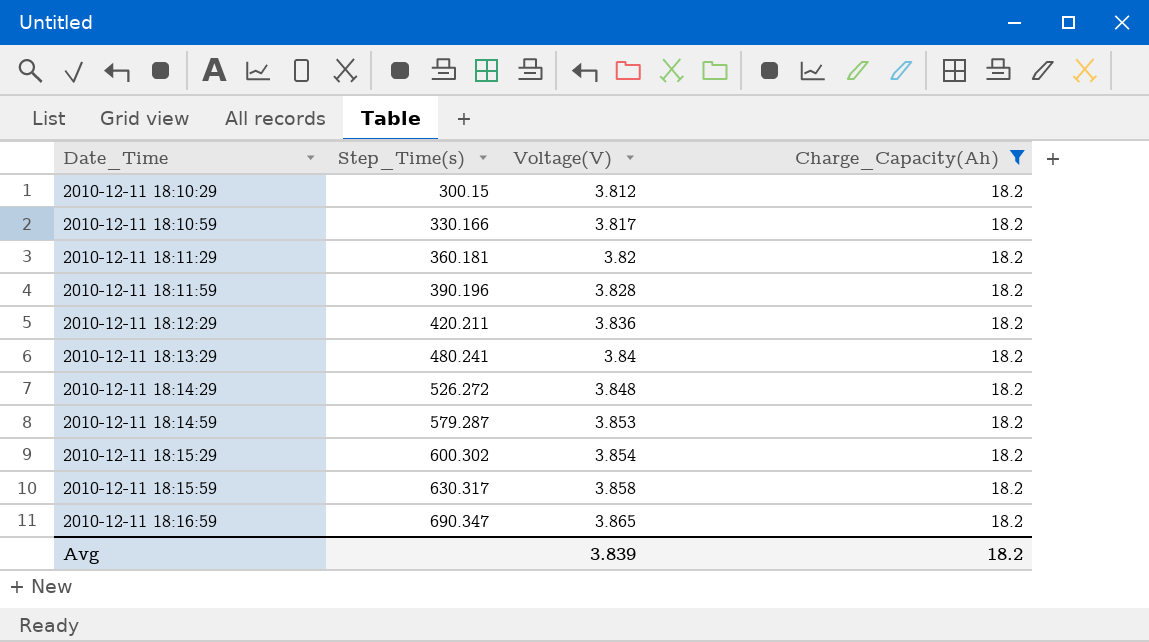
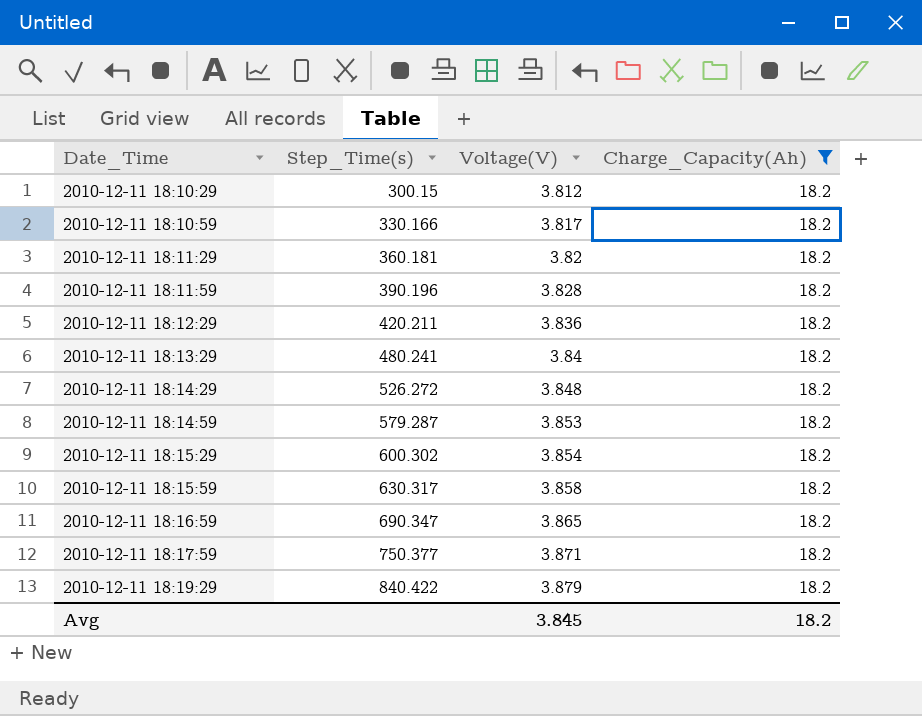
row 2010-12-11 18:17:59: none -> 750.377 | 3.871 | 18.2
row 2010-12-11 18:19:29: none -> 840.422 | 3.879 | 18.2
Avg | Voltage(V): 3.839 -> 3.845

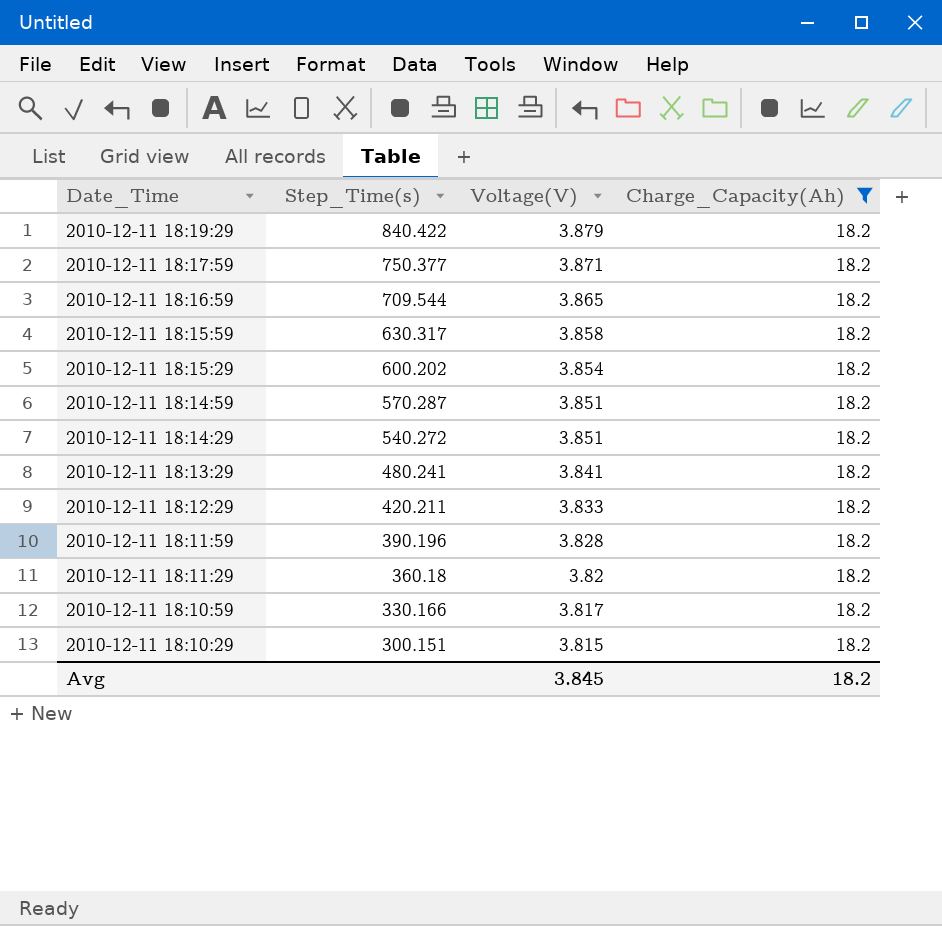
row order: Date_Time ascending -> Date_Time descending
2010-12-11 18:16:59 | Step_Time(s): 690.347 -> 709.544
2010-12-11 18:15:29 | Step_Time(s): 600.302 -> 600.202
2010-12-11 18:14:59 | Step_Time(s): 579.287 -> 570.287
2010-12-11 18:14:59 | Voltage(V): 3.853 -> 3.851
2010-12-11 18:14:29 | Step_Time(s): 526.272 -> 540.272
2010-12-11 18:14:29 | Voltage(V): 3.848 -> 3.851
2010-12-11 18:13:29 | Voltage(V): 3.84 -> 3.841
2010-12-11 18:12:29 | Voltage(V): 3.836 -> 3.833
2010-12-11 18:11:29 | Step_Time(s): 360.181 -> 360.18
2010-12-11 18:10:29 | Step_Time(s): 300.15 -> 300.151
2010-12-11 18:10:29 | Voltage(V): 3.812 -> 3.815

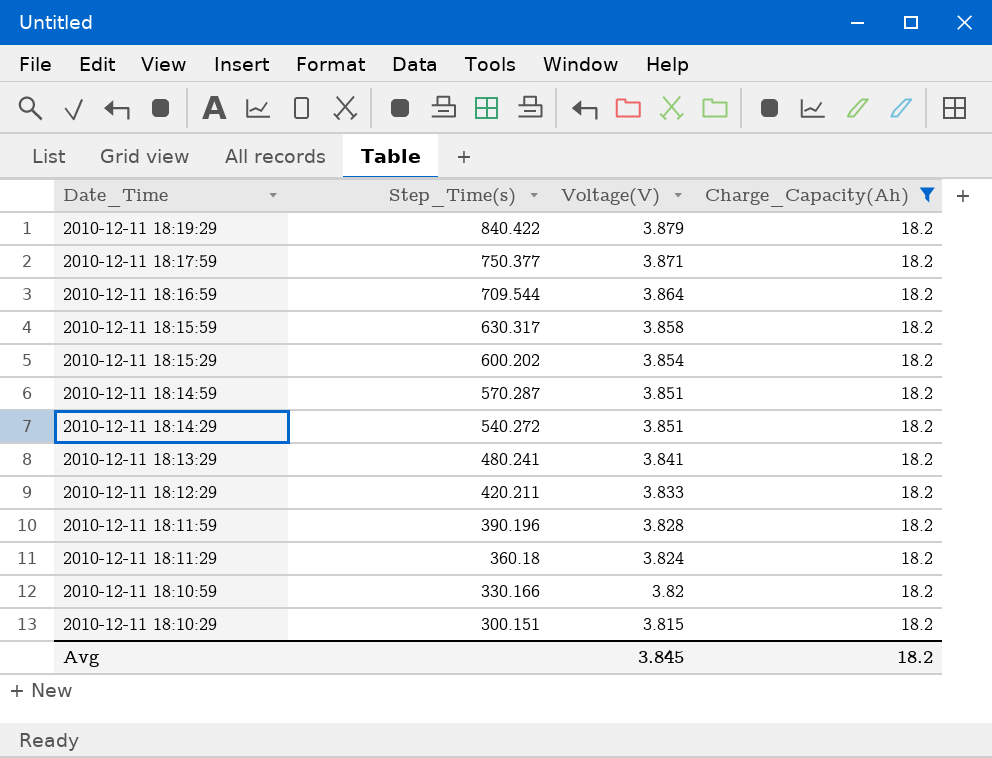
2010-12-11 18:16:59 | Voltage(V): 3.865 -> 3.864
2010-12-11 18:11:29 | Voltage(V): 3.82 -> 3.824
2010-12-11 18:10:59 | Voltage(V): 3.817 -> 3.82

